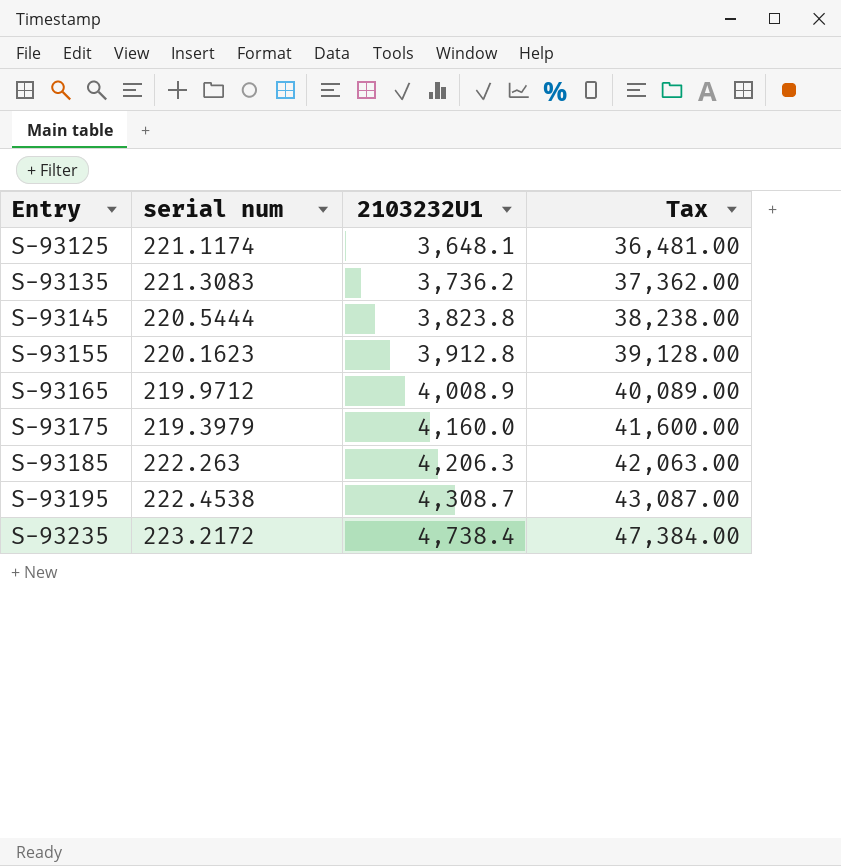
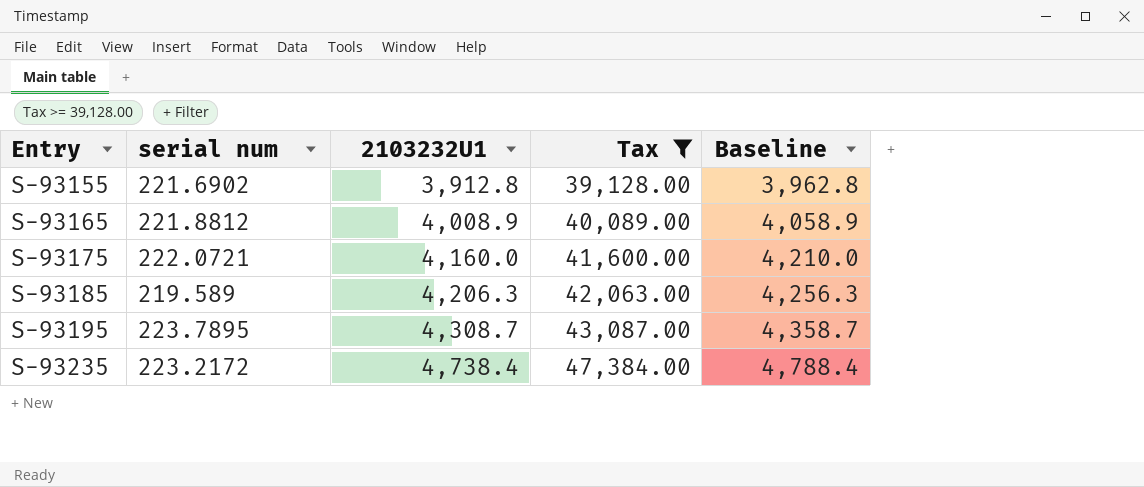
filter: none -> Tax >= 39,128.00
column Baseline | formula: none -> [2103232U1] + 50
S-93155 | serial num: 220.1623 -> 221.6902
S-93165 | serial num: 219.9712 -> 221.8812
S-93175 | serial num: 219.3979 -> 222.0721
S-93185 | serial num: 222.263 -> 219.589
S-93195 | serial num: 222.4538 -> 223.7895

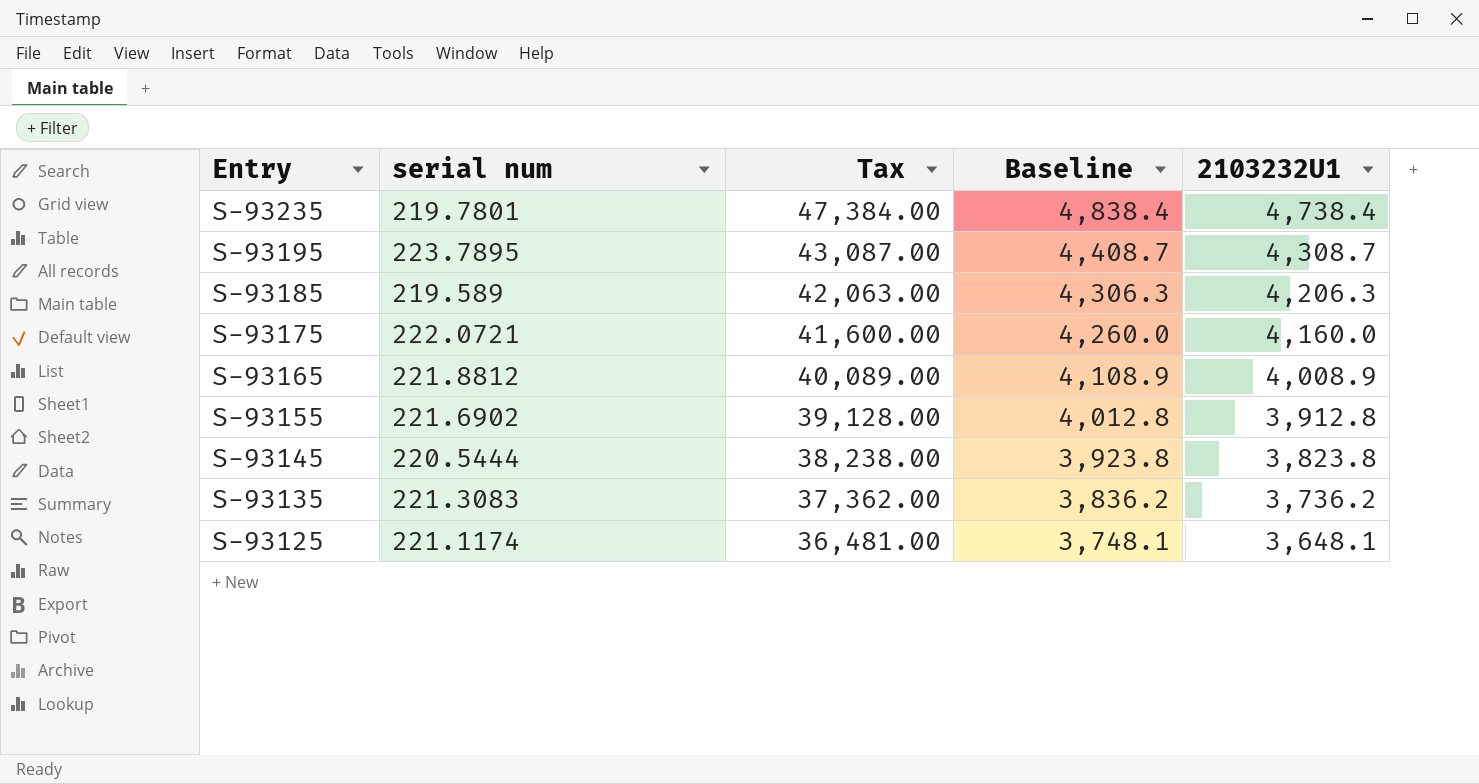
filter: Tax >= 39,128.00 -> none
row order: Entry ascending -> Entry descending
column Baseline | formula: [2103232U1] + 50 -> [2103232U1] + 100
column 2103232U1 | position: 3 -> 5
S-93235 | serial num: 223.2172 -> 219.7801

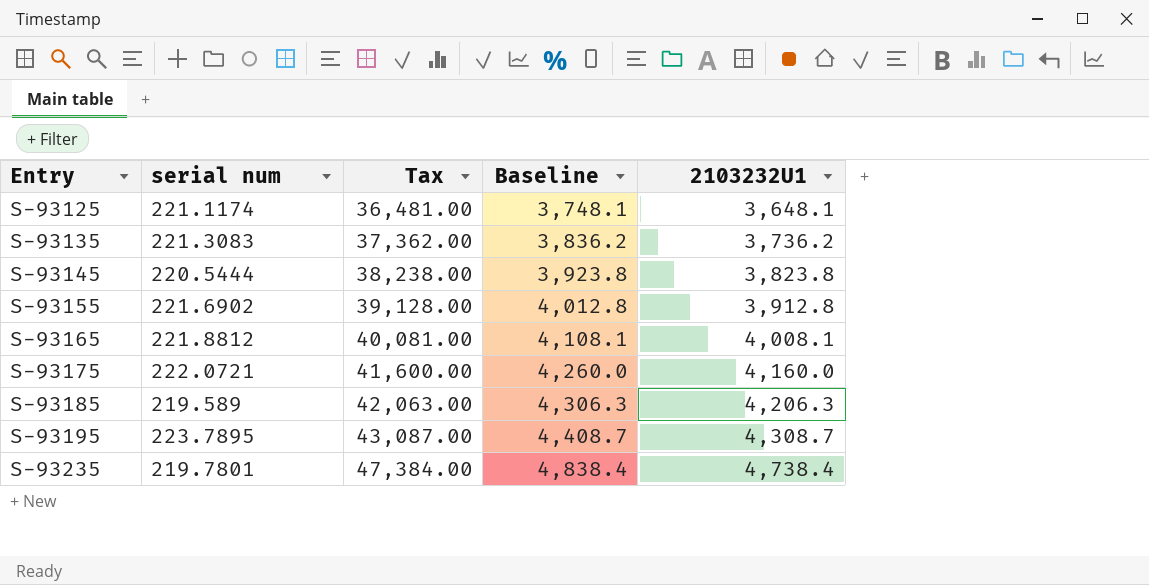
row order: Entry descending -> Entry ascending
S-93165 | Tax: 40,089.00 -> 40,081.00
S-93165 | Baseline: 4,108.9 -> 4,108.1
S-93165 | 2103232U1: 4,008.9 -> 4,008.1

